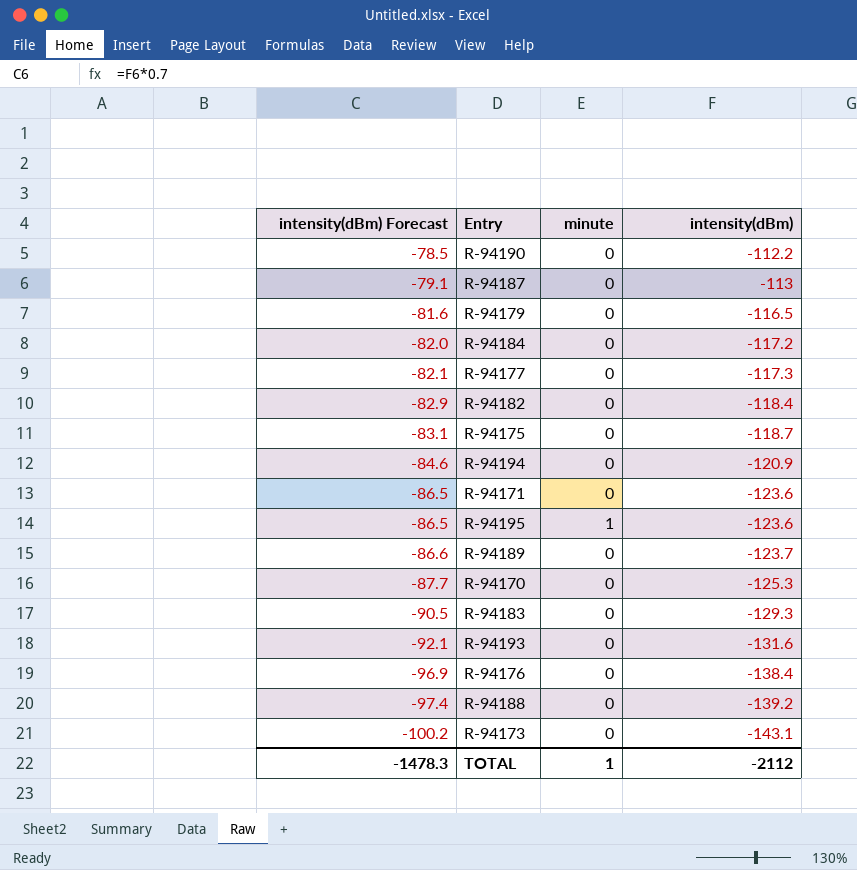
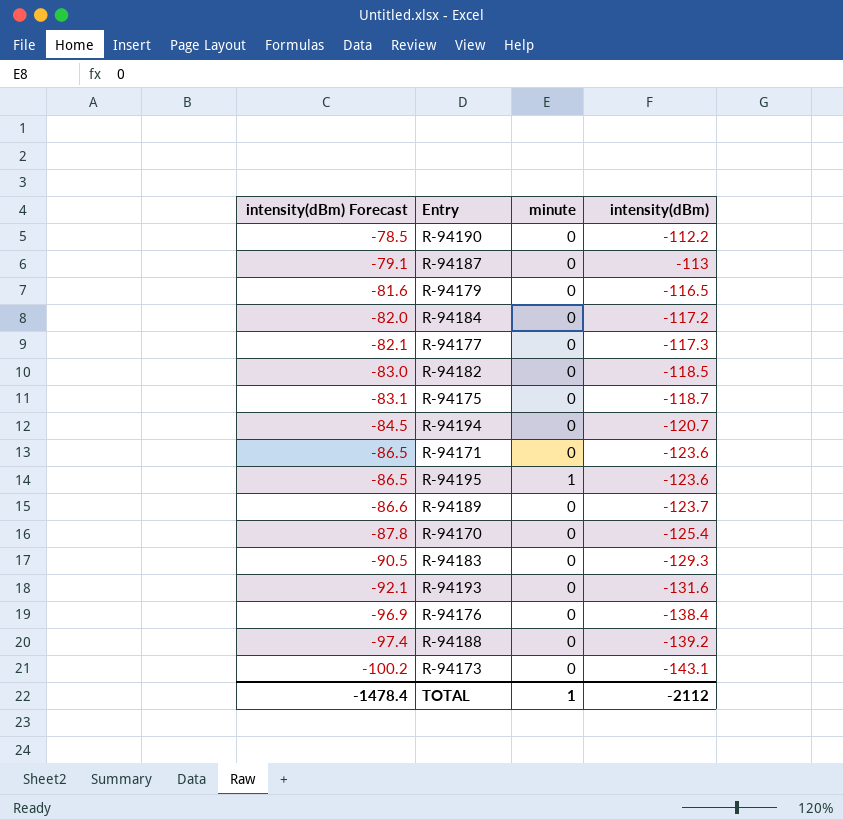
R-94182 | intensity(dBm) Forecast: -82.9 -> -83.0
R-94182 | intensity(dBm): -118.4 -> -118.5
R-94194 | intensity(dBm) Forecast: -84.6 -> -84.5
R-94194 | intensity(dBm): -120.9 -> -120.7
R-94170 | intensity(dBm) Forecast: -87.7 -> -87.8
R-94170 | intensity(dBm): -125.3 -> -125.4
TOTAL | intensity(dBm) Forecast: -1478.3 -> -1478.4

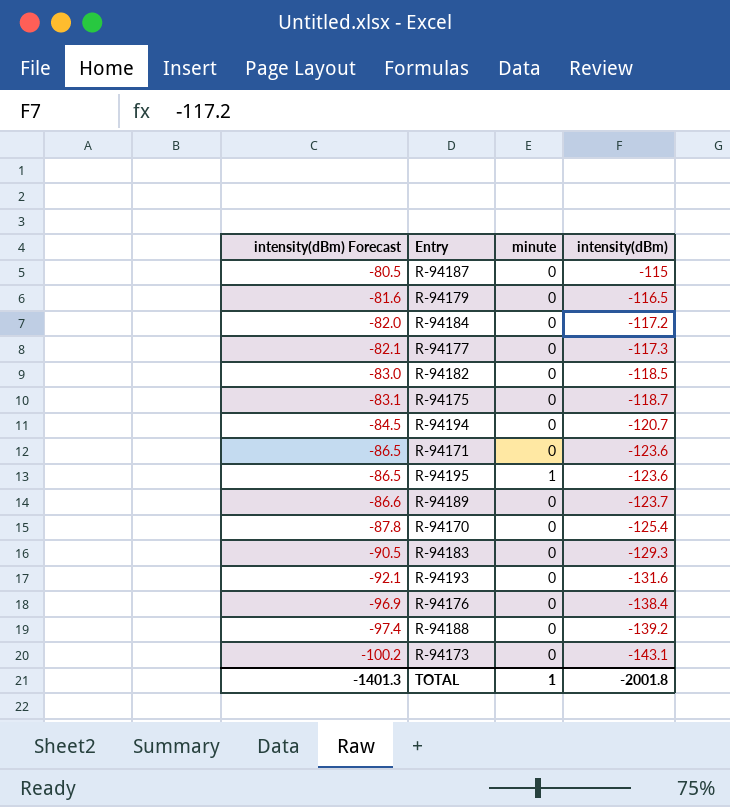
row R-94190: -78.5 | 0 | -112.2 -> none
R-94187 | intensity(dBm) Forecast: -79.1 -> -80.5
R-94187 | intensity(dBm): -113 -> -115
TOTAL | intensity(dBm) Forecast: -1478.4 -> -1401.3
TOTAL | intensity(dBm): -2112 -> -2001.8

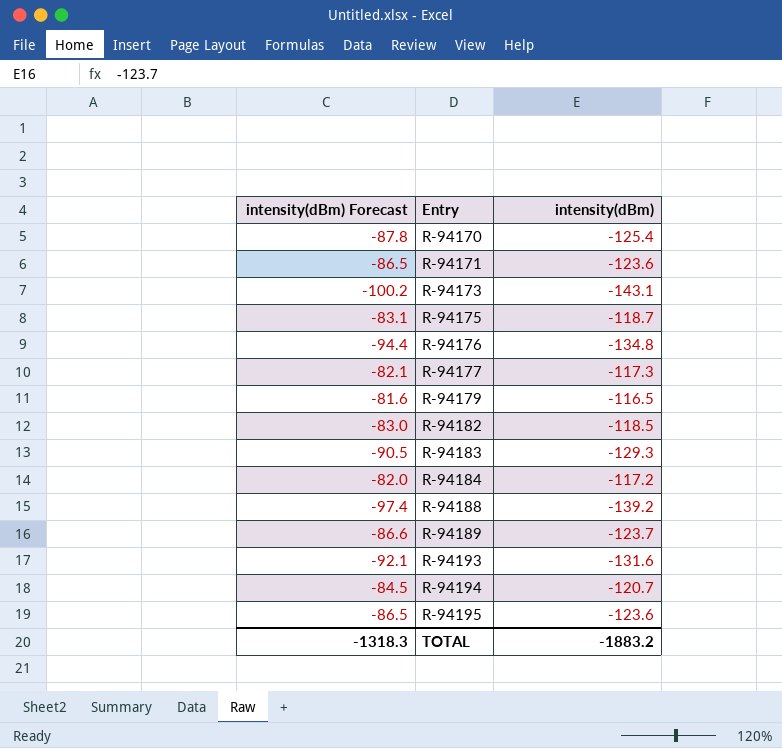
row order: intensity(dBm) Forecast descending -> Entry ascending
column minute | position: 3 -> none
row R-94187: -80.5 | 0 | -115 -> none
R-94176 | intensity(dBm) Forecast: -96.9 -> -94.4
R-94176 | intensity(dBm): -138.4 -> -134.8
TOTAL | intensity(dBm) Forecast: -1401.3 -> -1318.3
TOTAL | intensity(dBm): -2001.8 -> -1883.2

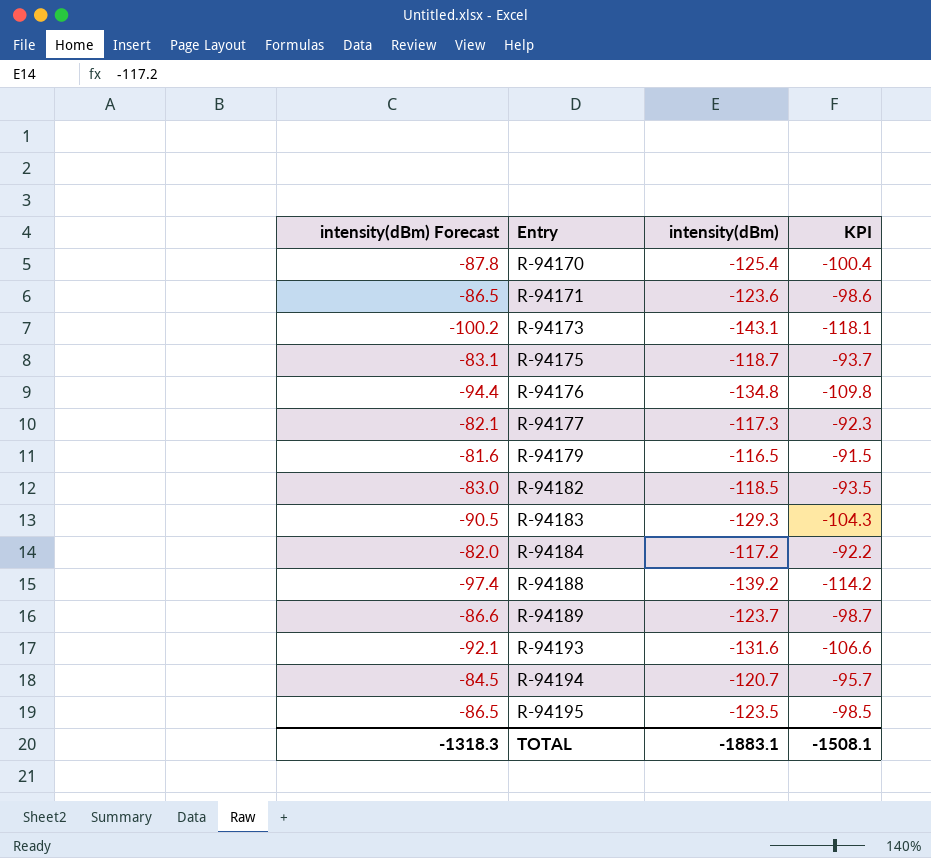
column KPI | formula: none -> [intensity(dBm)] + 25
R-94195 | intensity(dBm): -123.6 -> -123.5
TOTAL | intensity(dBm): -1883.2 -> -1883.1

